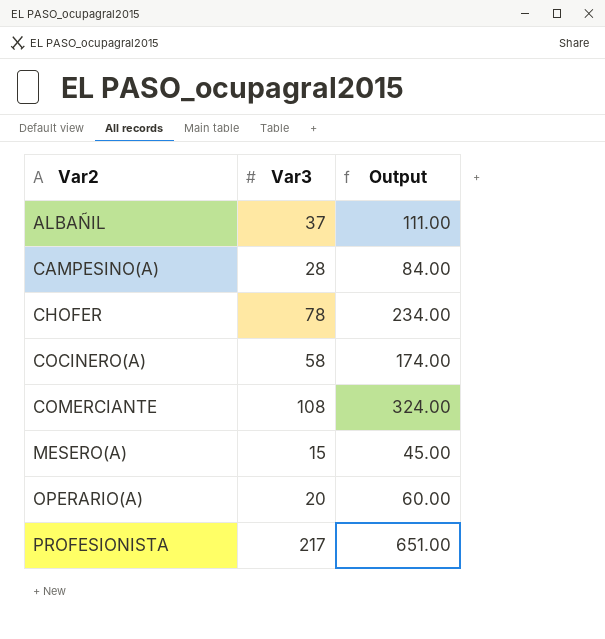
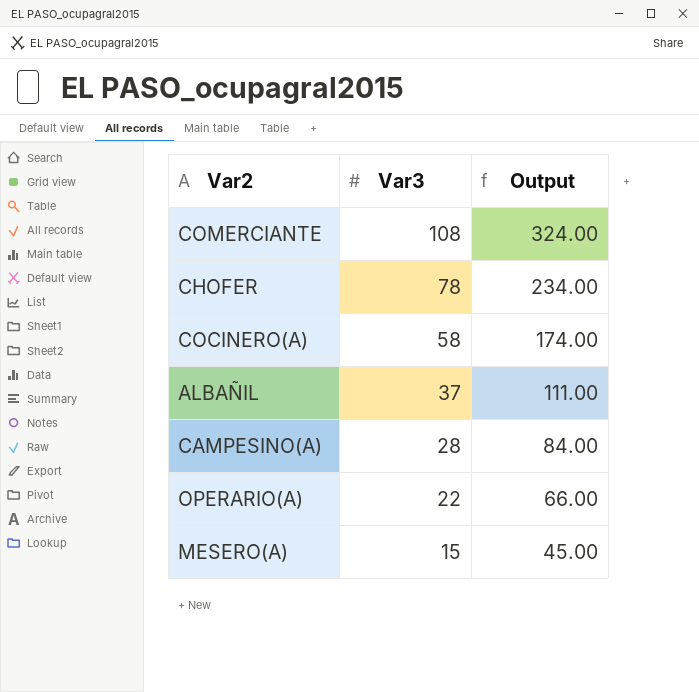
row order: Var2 ascending -> Var3 descending
row PROFESIONISTA: 217 | 651.00 -> none
OPERARIO(A) | Var3: 20 -> 22
OPERARIO(A) | Output: 60.00 -> 66.00

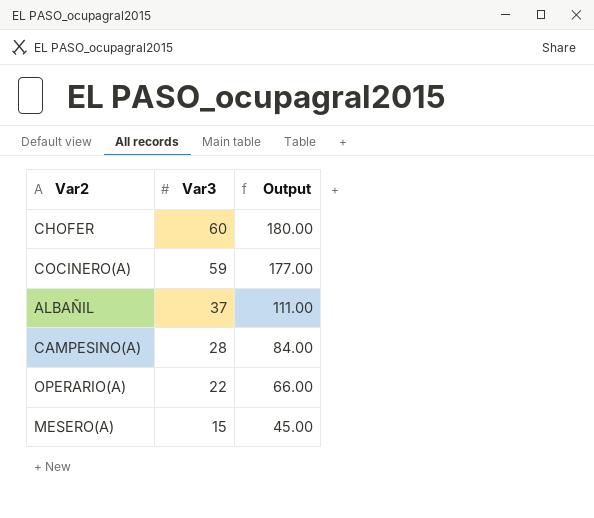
row COMERCIANTE: 108 | 324.00 -> none
CHOFER | Var3: 78 -> 60
CHOFER | Output: 234.00 -> 180.00
COCINERO(A) | Var3: 58 -> 59
COCINERO(A) | Output: 174.00 -> 177.00

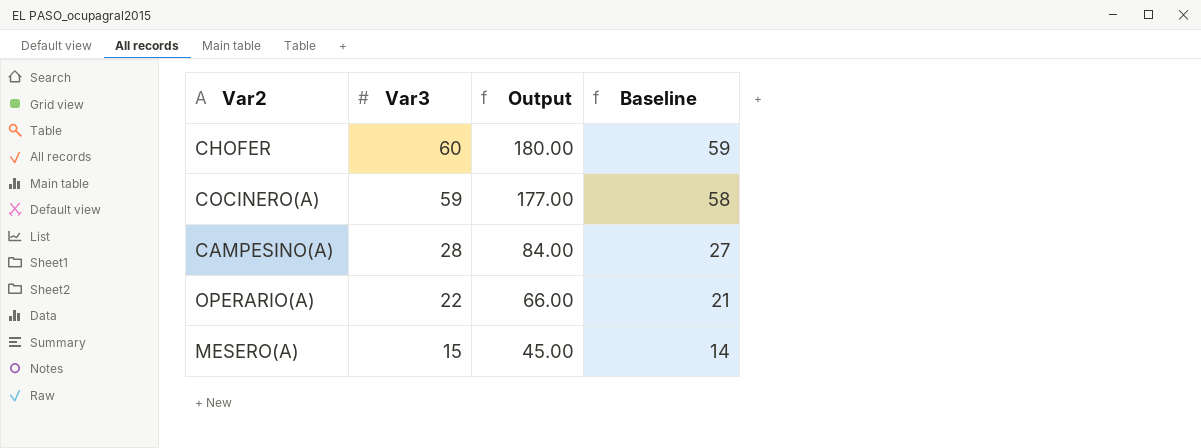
column Baseline | formula: none -> [Var3] - 1
row ALBAÑIL: 37 | 111.00 -> none

